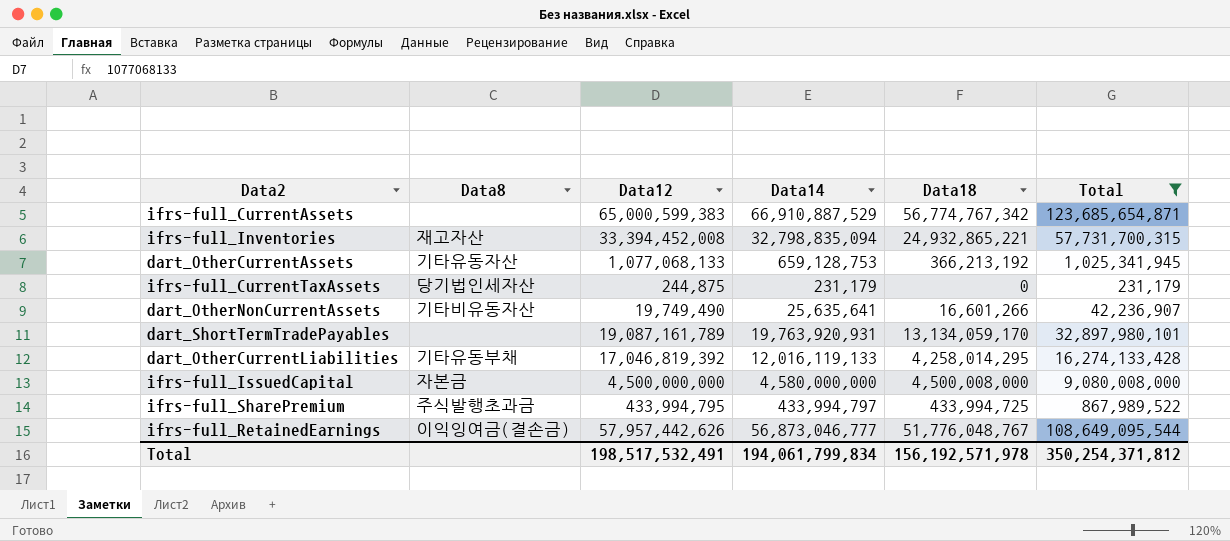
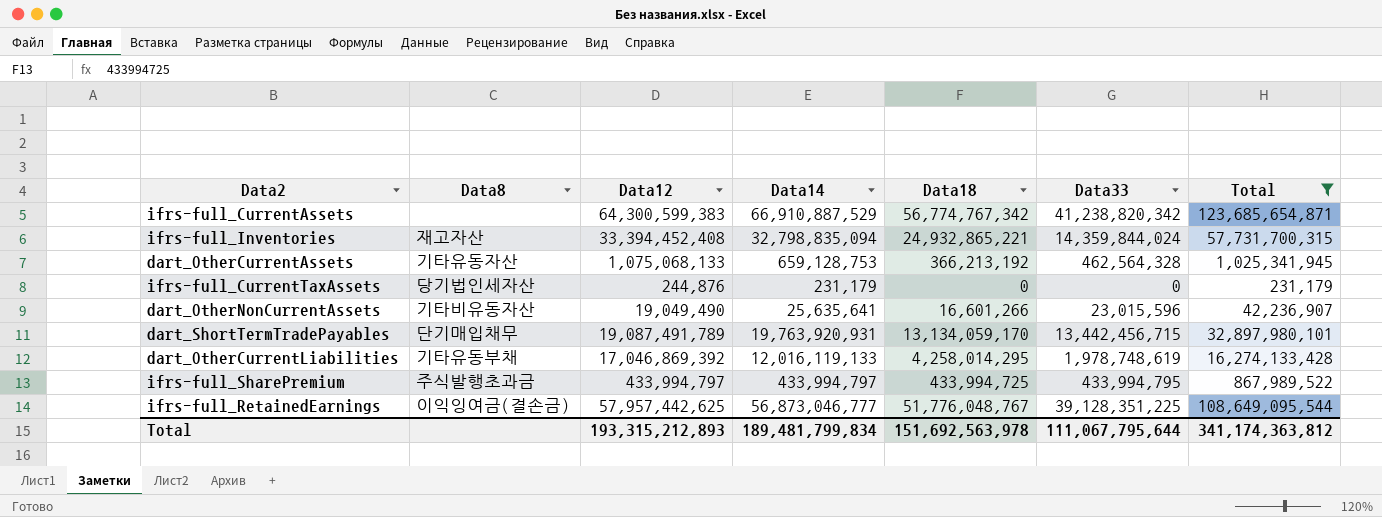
column Data33 | position: none -> 6
row ifrs-full_IssuedCapital: 자본금 | 4,500,000,000 | 4,580,000,000 | 4,500,008,000 | 9,080,008,000 -> none
ifrs-full_CurrentAssets | Data12: 65,000,599,383 -> 64,300,599,383
ifrs-full_Inventories | Data12: 33,394,452,008 -> 33,394,452,408
dart_OtherCurrentAssets | Data12: 1,077,068,133 -> 1,075,068,133
ifrs-full_CurrentTaxAssets | Data12: 244,875 -> 244,876
dart_OtherNonCurrentAssets | Data12: 19,749,490 -> 19,049,490
dart_ShortTermTradePayables | Data8: none -> 단기매입채무
dart_ShortTermTradePayables | Data12: 19,087,161,789 -> 19,087,491,789
dart_OtherCurrentLiabilities | Data12: 17,046,819,392 -> 17,046,869,392
ifrs-full_SharePremium | Data12: 433,994,795 -> 433,994,797
ifrs-full_RetainedEarnings | Data12: 57,957,442,626 -> 57,957,442,625
Total | Data12: 198,517,532,491 -> 193,315,212,893
Total | Data14: 194,061,799,834 -> 189,481,799,834
Total | Data18: 156,192,571,978 -> 151,692,563,978
Total | Total: 350,254,371,812 -> 341,174,363,812

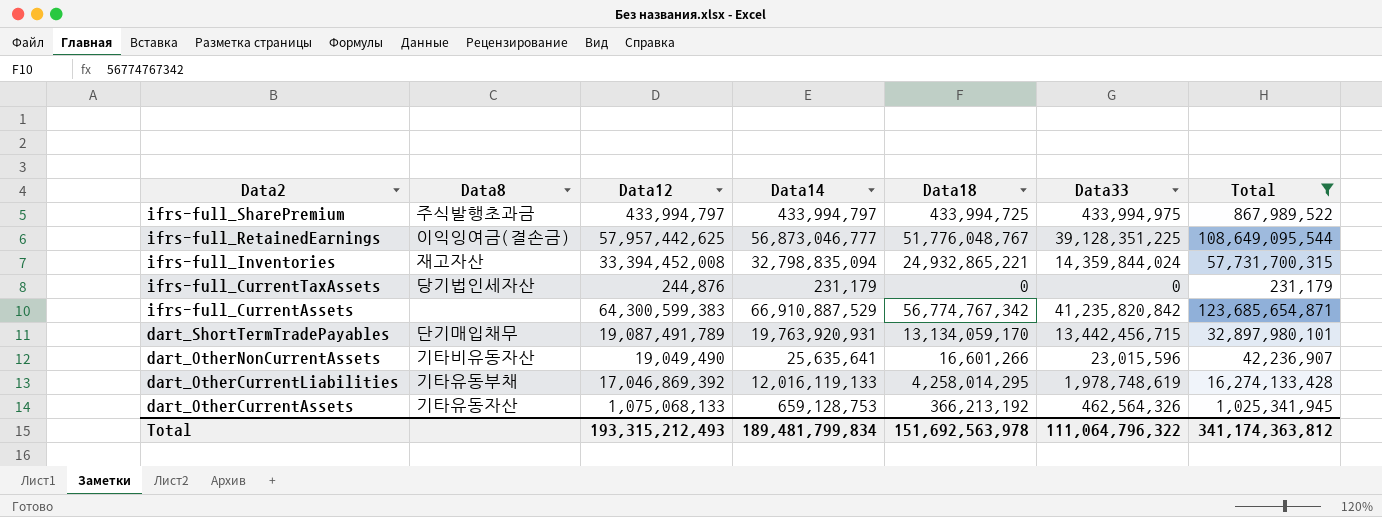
row order: none -> Data2 descending
ifrs-full_SharePremium | Data33: 433,994,795 -> 433,994,975
ifrs-full_Inventories | Data12: 33,394,452,408 -> 33,394,452,008
ifrs-full_CurrentAssets | Data33: 41,238,820,342 -> 41,235,820,842
dart_OtherCurrentAssets | Data33: 462,564,328 -> 462,564,326
Total | Data12: 193,315,212,893 -> 193,315,212,493
Total | Data33: 111,067,795,644 -> 111,064,796,322

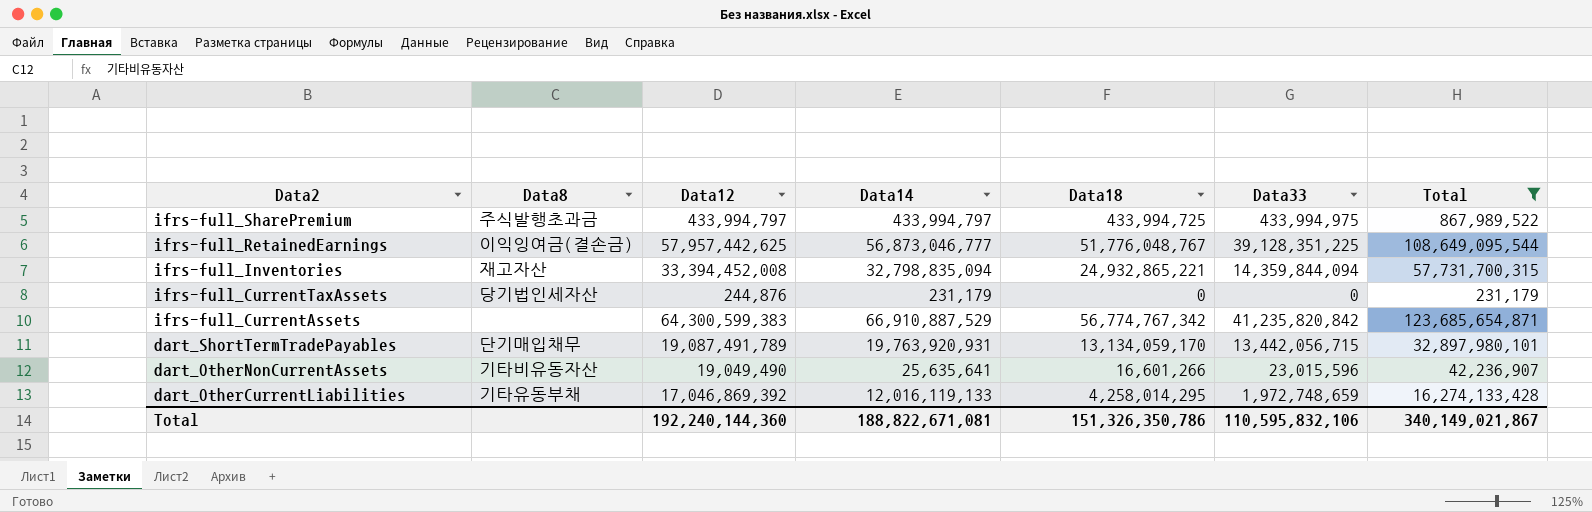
row dart_OtherCurrentAssets: 기타유동자산 | 1,075,068,133 | 659,128,753 | 366,213,192 | 462,564,326 | 1,025,341,945 -> none
ifrs-full_Inventories | Data33: 14,359,844,024 -> 14,359,844,094
dart_ShortTermTradePayables | Data33: 13,442,456,715 -> 13,442,056,715
dart_OtherCurrentLiabilities | Data33: 1,978,748,619 -> 1,972,748,659
Total | Data12: 193,315,212,493 -> 192,240,144,360
Total | Data14: 189,481,799,834 -> 188,822,671,081
Total | Data18: 151,692,563,978 -> 151,326,350,786
Total | Data33: 111,064,796,322 -> 110,595,832,106
Total | Total: 341,174,363,812 -> 340,149,021,867

